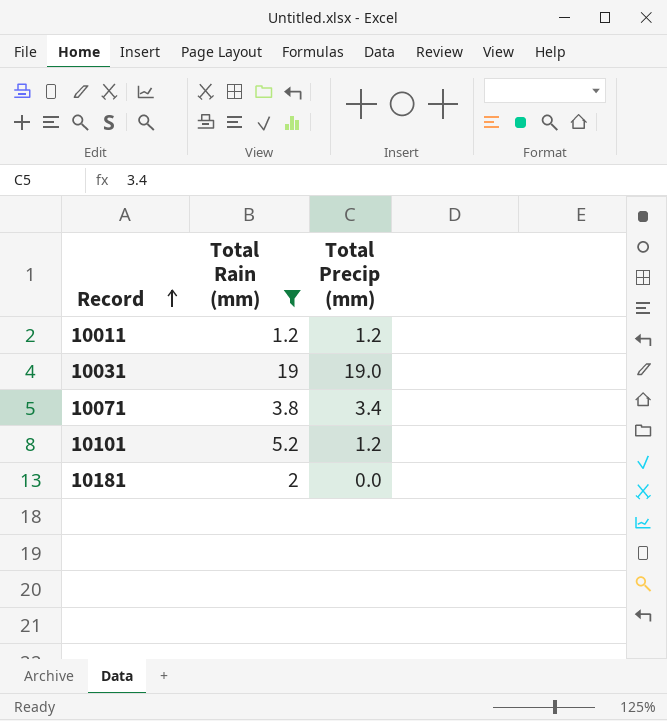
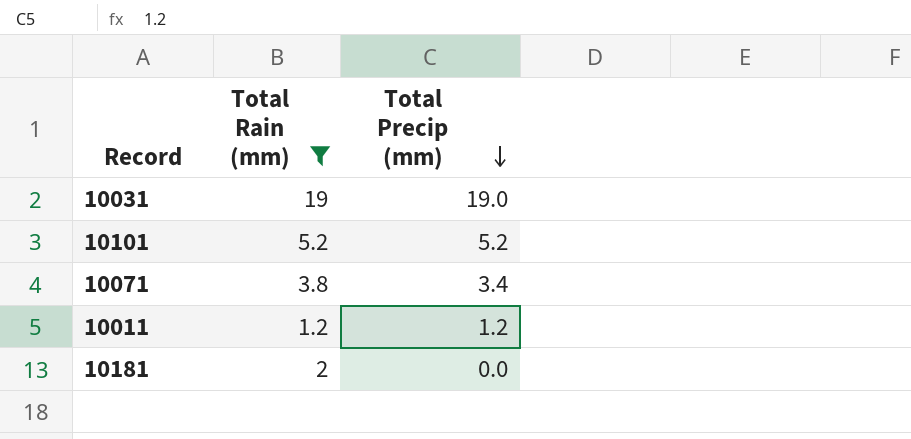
row order: Record ascending -> Total Precip (mm) descending
10101 | Total Precip (mm): 1.2 -> 5.2

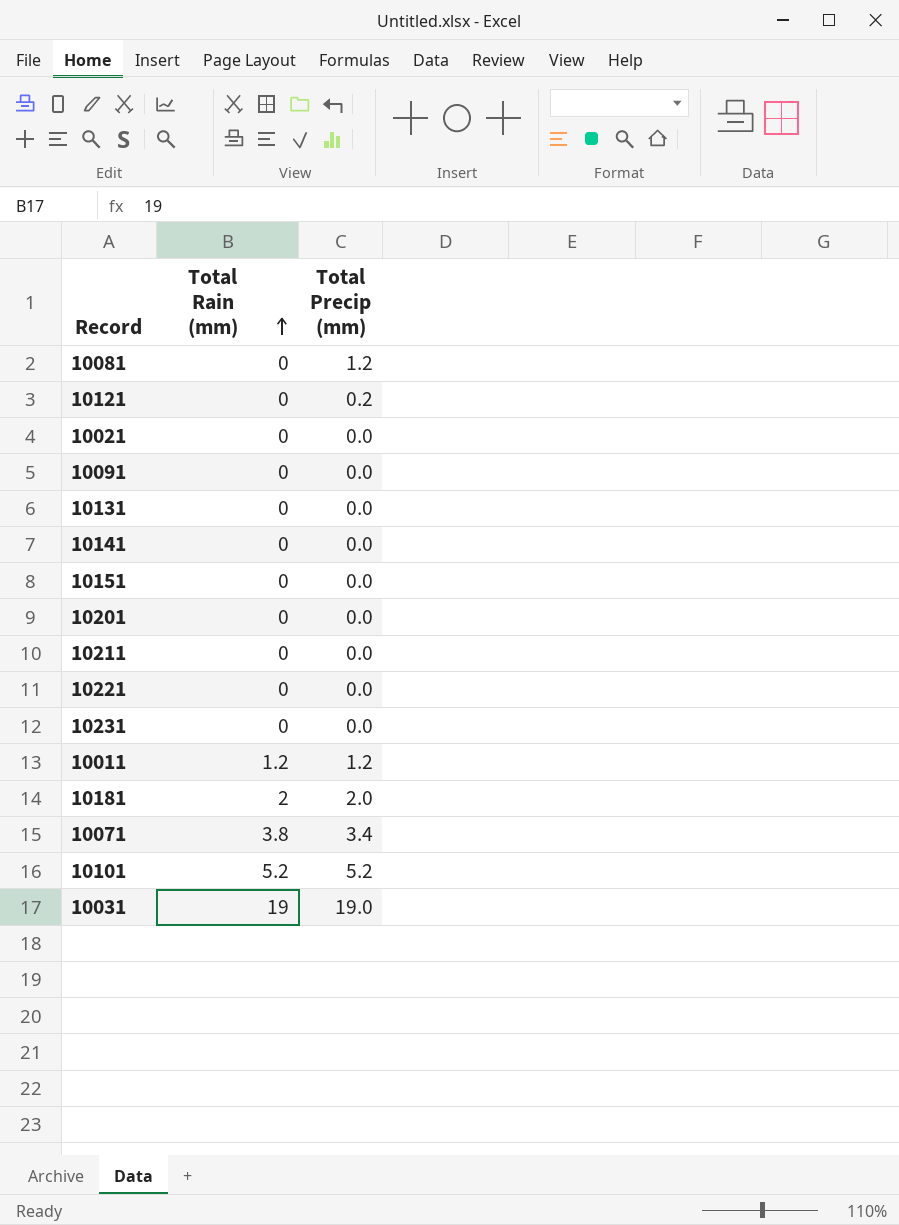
filter: Total Rain (mm) != 0 -> none
row order: Total Precip (mm) descending -> Total Rain (mm) ascending
10181 | Total Precip (mm): 0.0 -> 2.0

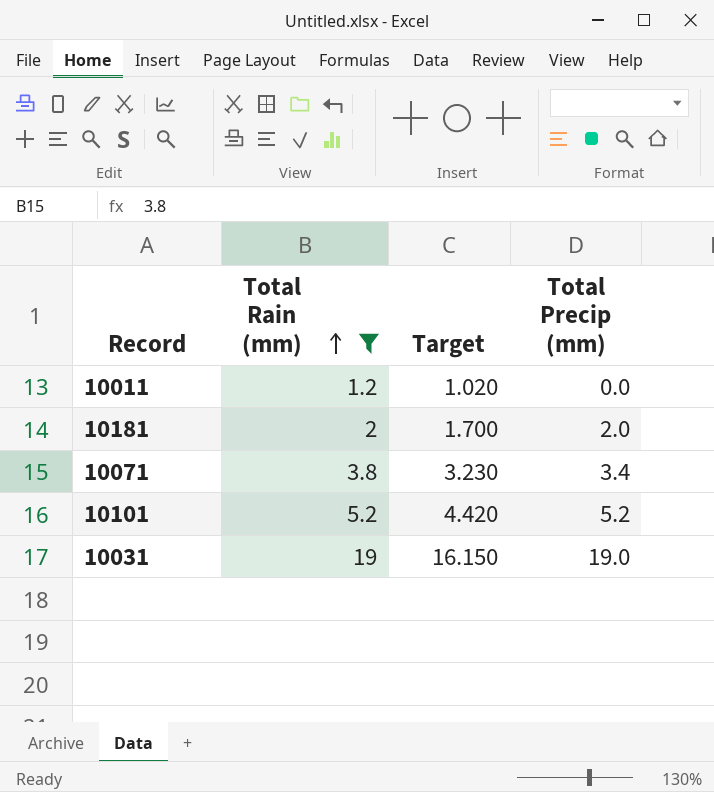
filter: none -> Total Rain (mm) != 0
column Target | formula: none -> [Total Rain (mm)] * 0.85
10011 | Total Precip (mm): 1.2 -> 0.0

